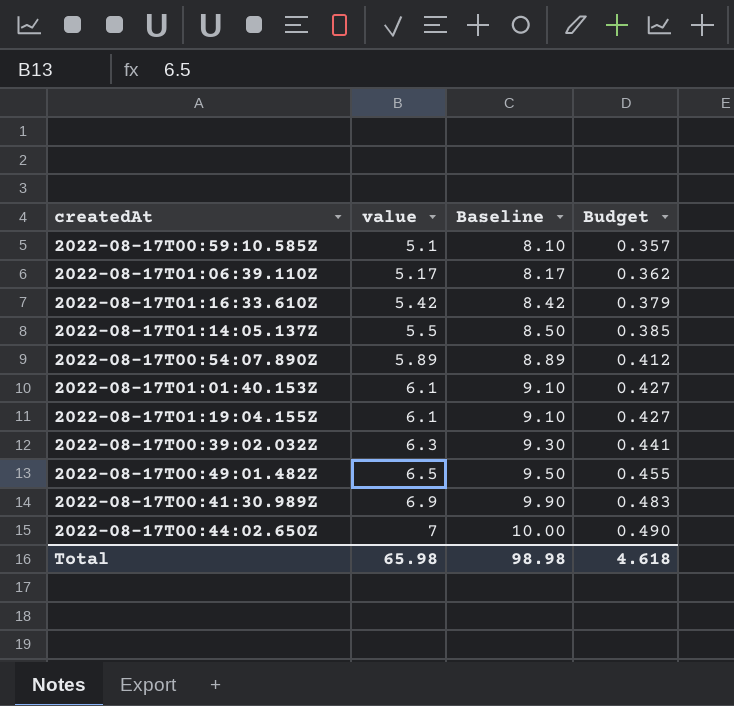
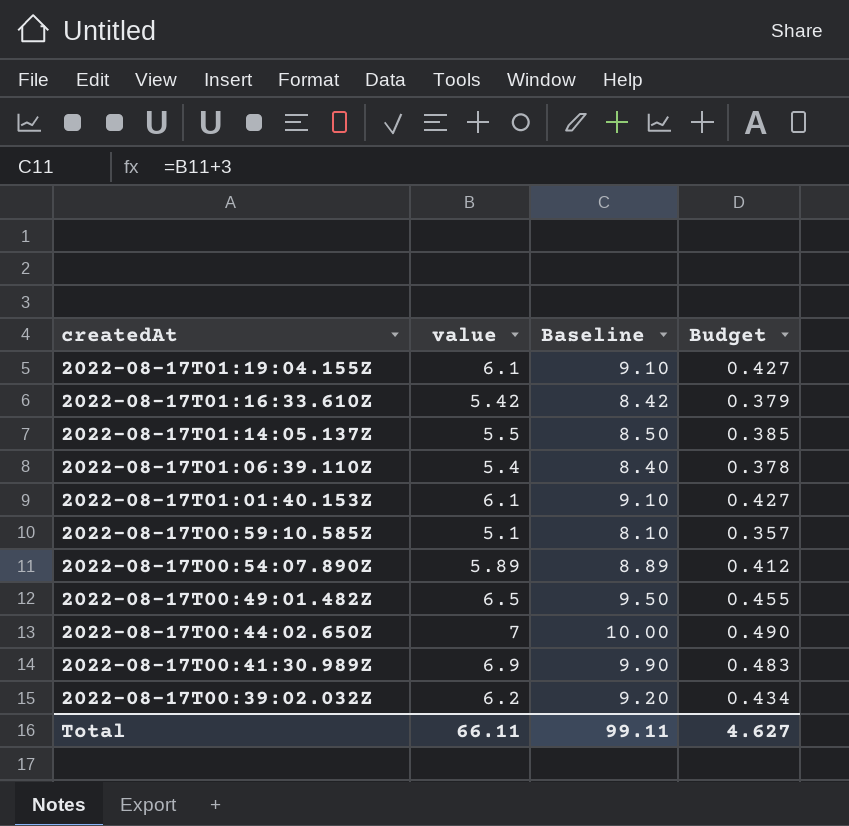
row order: value ascending -> createdAt descending
2022-08-17T01:06:39.110Z | value: 5.17 -> 5.4
2022-08-17T01:06:39.110Z | Baseline: 8.17 -> 8.40
2022-08-17T01:06:39.110Z | Budget: 0.362 -> 0.378
2022-08-17T00:39:02.032Z | value: 6.3 -> 6.2
2022-08-17T00:39:02.032Z | Baseline: 9.30 -> 9.20
2022-08-17T00:39:02.032Z | Budget: 0.441 -> 0.434
Total | value: 65.98 -> 66.11
Total | Baseline: 98.98 -> 99.11
Total | Budget: 4.618 -> 4.627

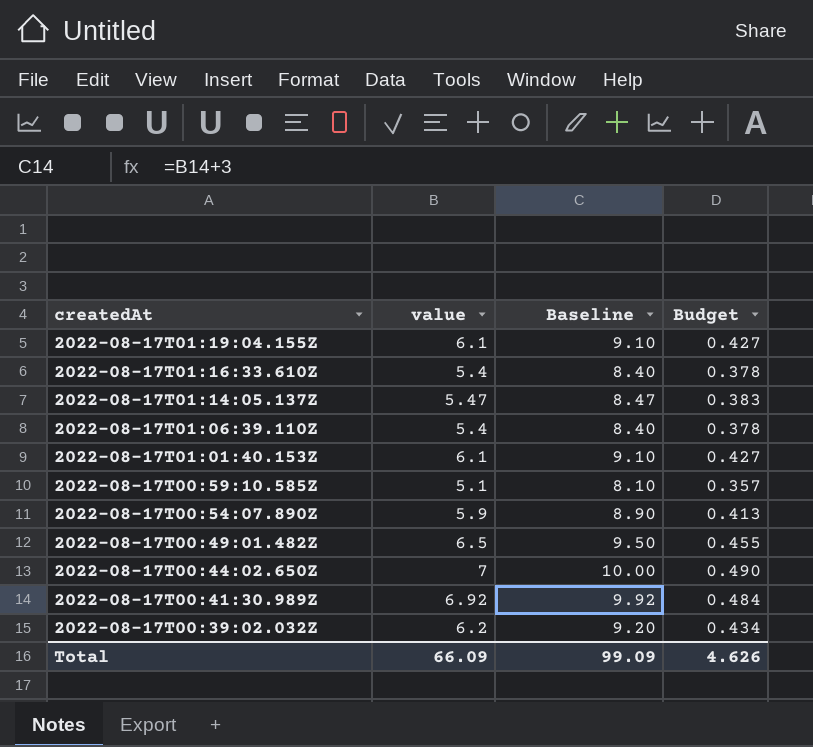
2022-08-17T01:16:33.610Z | value: 5.42 -> 5.4
2022-08-17T01:16:33.610Z | Baseline: 8.42 -> 8.40
2022-08-17T01:16:33.610Z | Budget: 0.379 -> 0.378
2022-08-17T01:14:05.137Z | value: 5.5 -> 5.47
2022-08-17T01:14:05.137Z | Baseline: 8.50 -> 8.47
2022-08-17T01:14:05.137Z | Budget: 0.385 -> 0.383
2022-08-17T00:54:07.890Z | value: 5.89 -> 5.9
2022-08-17T00:54:07.890Z | Baseline: 8.89 -> 8.90
2022-08-17T00:54:07.890Z | Budget: 0.412 -> 0.413
2022-08-17T00:41:30.989Z | value: 6.9 -> 6.92
2022-08-17T00:41:30.989Z | Baseline: 9.90 -> 9.92
2022-08-17T00:41:30.989Z | Budget: 0.483 -> 0.484
Total | value: 66.11 -> 66.09
Total | Baseline: 99.11 -> 99.09
Total | Budget: 4.627 -> 4.626

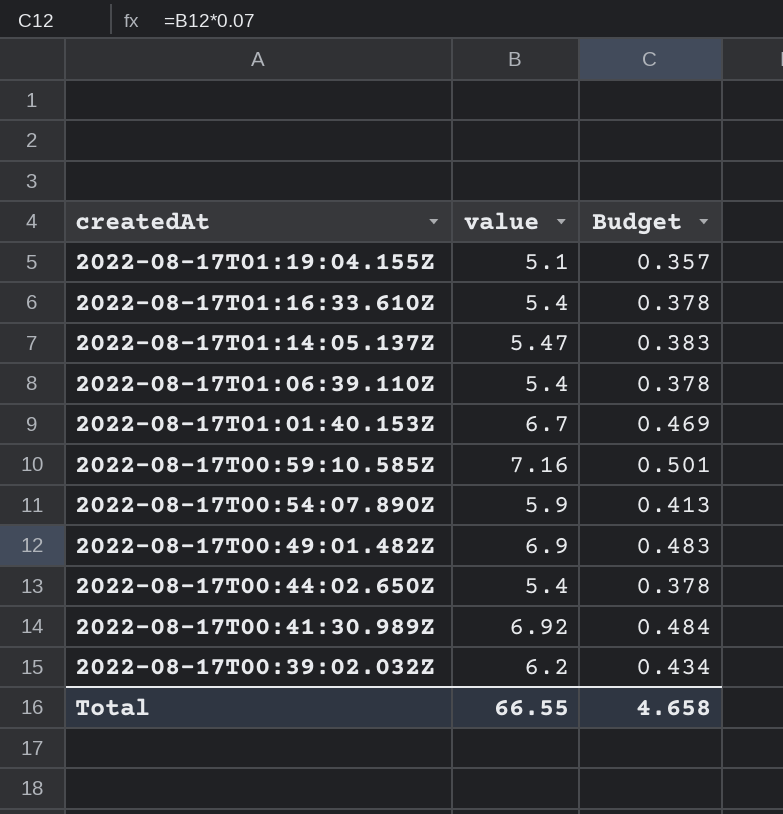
column Baseline | formula: [value] + 3 -> none
2022-08-17T01:19:04.155Z | value: 6.1 -> 5.1
2022-08-17T01:19:04.155Z | Budget: 0.427 -> 0.357
2022-08-17T01:01:40.153Z | value: 6.1 -> 6.7
2022-08-17T01:01:40.153Z | Budget: 0.427 -> 0.469
2022-08-17T00:59:10.585Z | value: 5.1 -> 7.16
2022-08-17T00:59:10.585Z | Budget: 0.357 -> 0.501
2022-08-17T00:49:01.482Z | value: 6.5 -> 6.9
2022-08-17T00:49:01.482Z | Budget: 0.455 -> 0.483
2022-08-17T00:44:02.650Z | value: 7 -> 5.4
2022-08-17T00:44:02.650Z | Budget: 0.490 -> 0.378
Total | value: 66.09 -> 66.55
Total | Budget: 4.626 -> 4.658

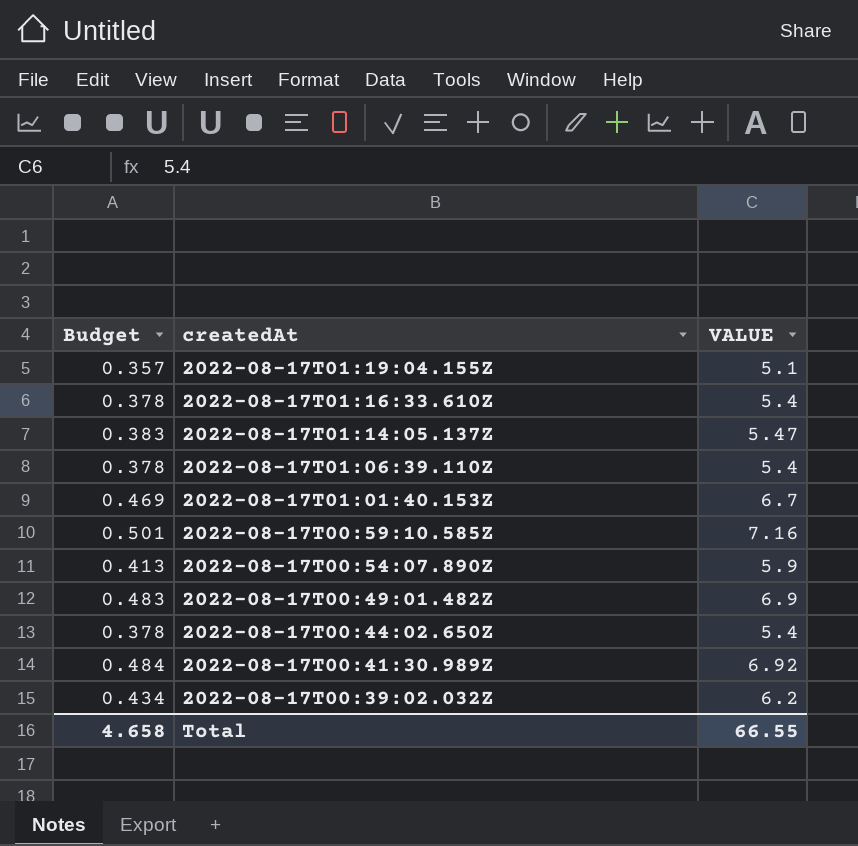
column Budget | position: 3 -> 1
column name: value -> VALUE

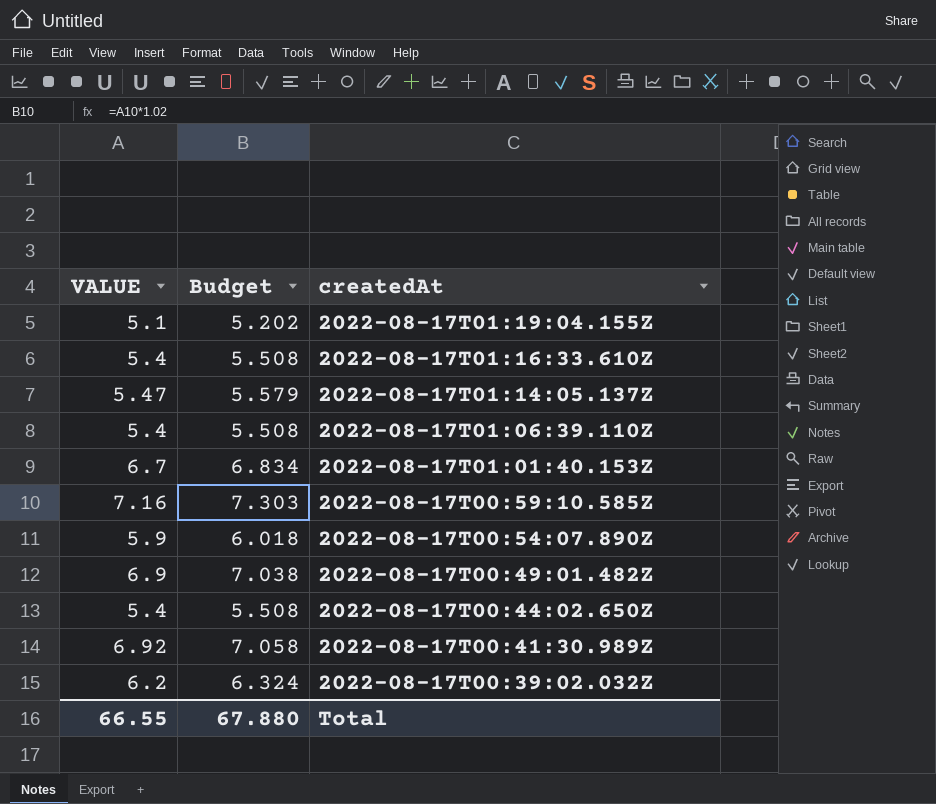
column VALUE | position: 3 -> 1
column Budget | formula: [VALUE] * 0.07 -> [VALUE] * 1.02
Total | Budget: 4.658 -> 67.880

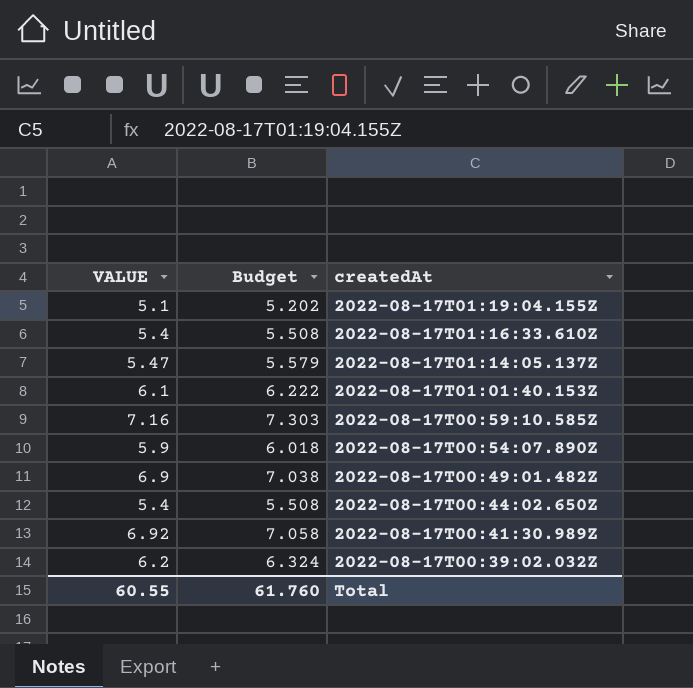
row 2022-08-17T01:06:39.110Z: 5.4 | 5.508 -> none
2022-08-17T01:01:40.153Z | VALUE: 6.7 -> 6.1
2022-08-17T01:01:40.153Z | Budget: 6.834 -> 6.222
Total | VALUE: 66.55 -> 60.55
Total | Budget: 67.880 -> 61.760

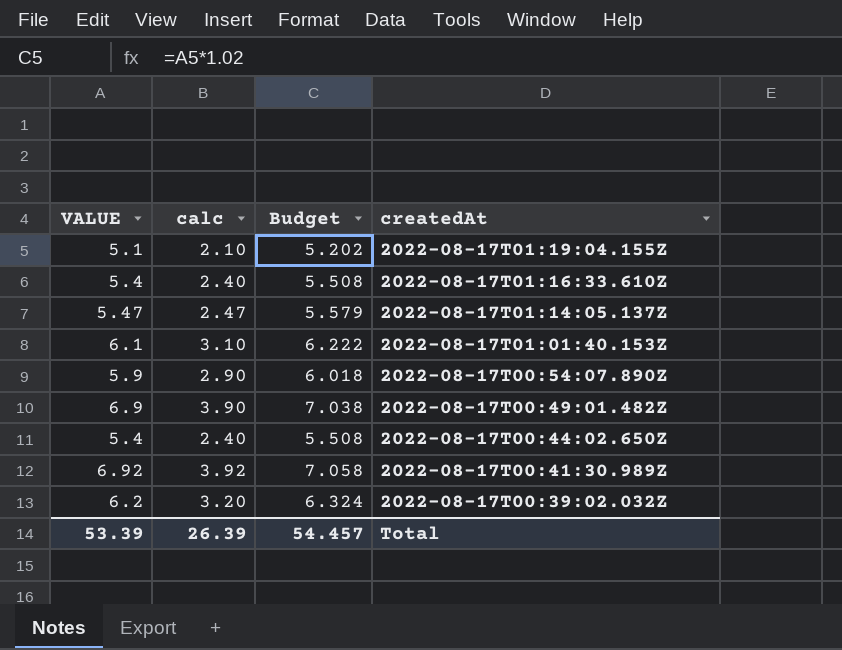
column calc | formula: none -> [VALUE] - 3
row 2022-08-17T00:59:10.585Z: 7.16 | 7.303 -> none
Total | VALUE: 60.55 -> 53.39
Total | Budget: 61.760 -> 54.457

